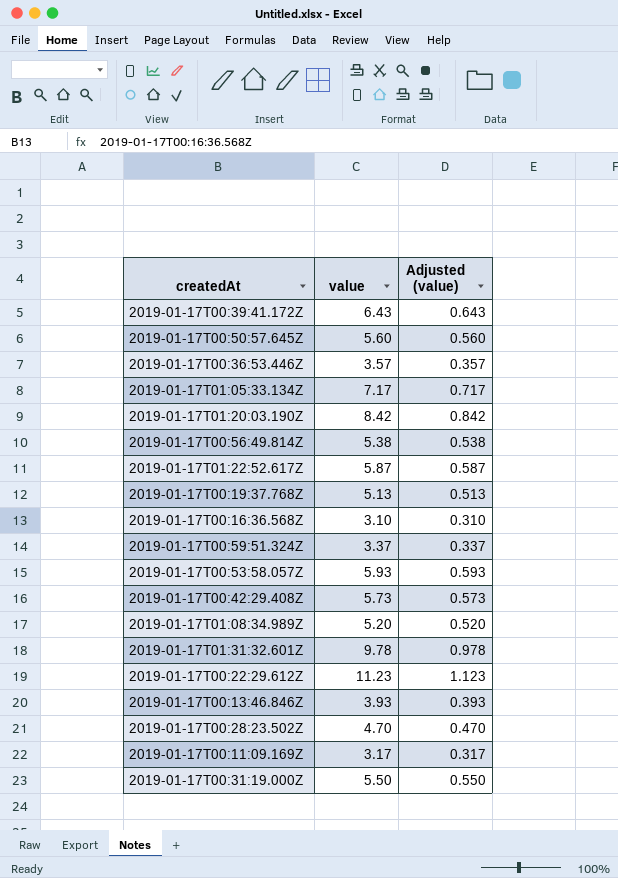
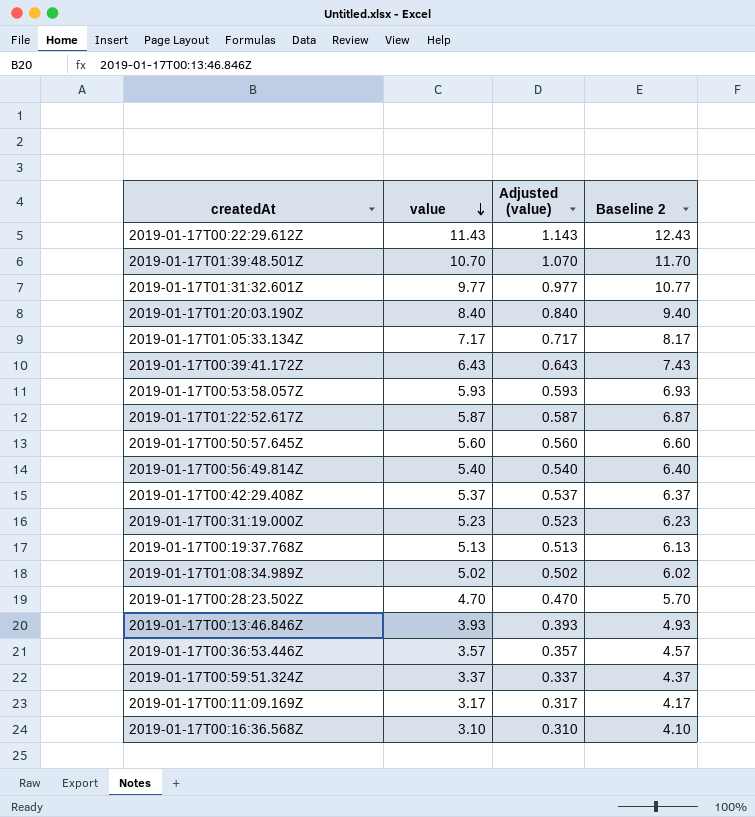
row order: none -> value descending
column Baseline 2 | formula: none -> [value] + 1
2019-01-17T00:22:29.612Z | value: 11.23 -> 11.43
2019-01-17T00:22:29.612Z | Adjusted (value): 1.123 -> 1.143
row 2019-01-17T01:39:48.501Z: none -> 10.70 | 1.070 | 11.70
2019-01-17T01:31:32.601Z | value: 9.78 -> 9.77
2019-01-17T01:31:32.601Z | Adjusted (value): 0.978 -> 0.977
2019-01-17T01:20:03.190Z | value: 8.42 -> 8.40
2019-01-17T01:20:03.190Z | Adjusted (value): 0.842 -> 0.840
2019-01-17T00:56:49.814Z | value: 5.38 -> 5.40
2019-01-17T00:56:49.814Z | Adjusted (value): 0.538 -> 0.540
2019-01-17T00:42:29.408Z | value: 5.73 -> 5.37
2019-01-17T00:42:29.408Z | Adjusted (value): 0.573 -> 0.537
2019-01-17T00:31:19.000Z | value: 5.50 -> 5.23
2019-01-17T00:31:19.000Z | Adjusted (value): 0.550 -> 0.523
2019-01-17T01:08:34.989Z | value: 5.20 -> 5.02
2019-01-17T01:08:34.989Z | Adjusted (value): 0.520 -> 0.502

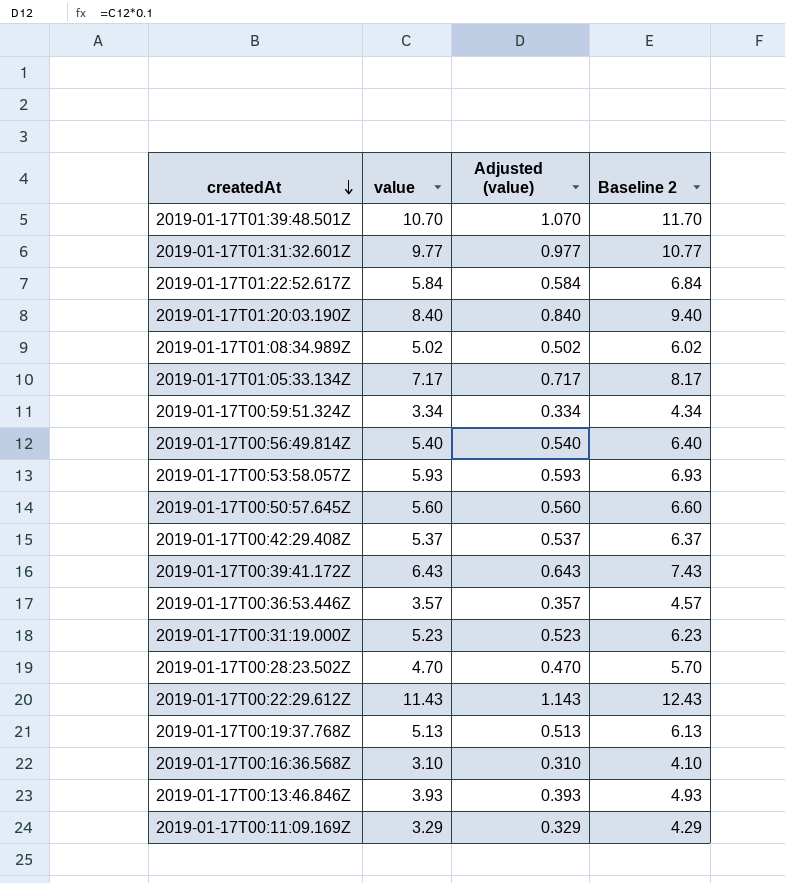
row order: value descending -> createdAt descending
2019-01-17T01:22:52.617Z | value: 5.87 -> 5.84
2019-01-17T01:22:52.617Z | Adjusted (value): 0.587 -> 0.584
2019-01-17T01:22:52.617Z | Baseline 2: 6.87 -> 6.84
2019-01-17T00:59:51.324Z | value: 3.37 -> 3.34
2019-01-17T00:59:51.324Z | Adjusted (value): 0.337 -> 0.334
2019-01-17T00:59:51.324Z | Baseline 2: 4.37 -> 4.34
2019-01-17T00:11:09.169Z | value: 3.17 -> 3.29
2019-01-17T00:11:09.169Z | Adjusted (value): 0.317 -> 0.329
2019-01-17T00:11:09.169Z | Baseline 2: 4.17 -> 4.29

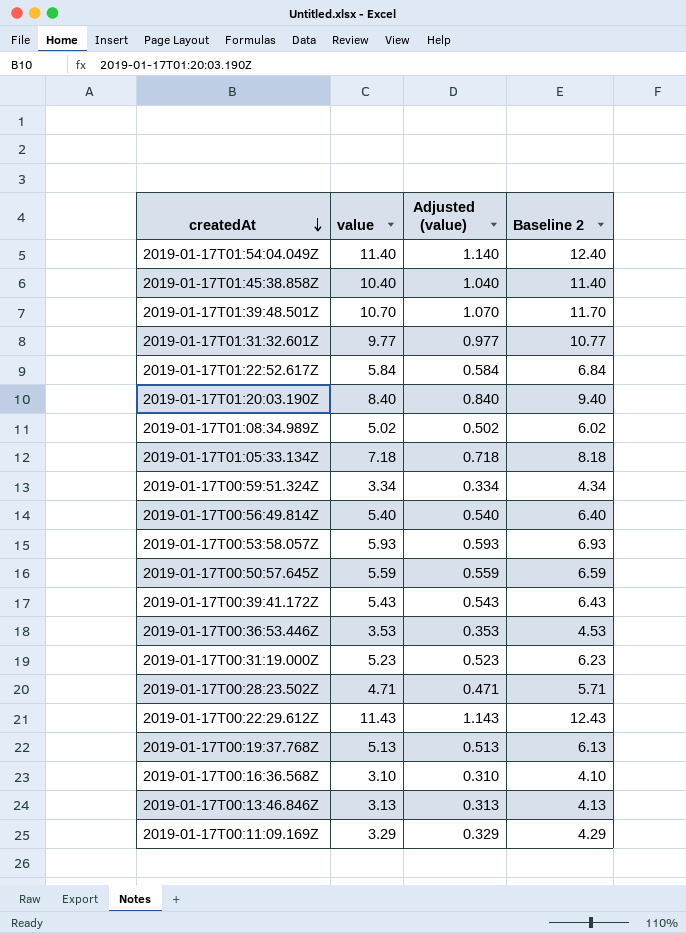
row 2019-01-17T00:42:29.408Z: 5.37 | 0.537 | 6.37 -> none
row 2019-01-17T01:54:04.049Z: none -> 11.40 | 1.140 | 12.40
row 2019-01-17T01:45:38.858Z: none -> 10.40 | 1.040 | 11.40
2019-01-17T01:05:33.134Z | value: 7.17 -> 7.18
2019-01-17T01:05:33.134Z | Adjusted (value): 0.717 -> 0.718
2019-01-17T01:05:33.134Z | Baseline 2: 8.17 -> 8.18
2019-01-17T00:50:57.645Z | value: 5.60 -> 5.59
2019-01-17T00:50:57.645Z | Adjusted (value): 0.560 -> 0.559
2019-01-17T00:50:57.645Z | Baseline 2: 6.60 -> 6.59
2019-01-17T00:39:41.172Z | value: 6.43 -> 5.43
2019-01-17T00:39:41.172Z | Adjusted (value): 0.643 -> 0.543
2019-01-17T00:39:41.172Z | Baseline 2: 7.43 -> 6.43
2019-01-17T00:36:53.446Z | value: 3.57 -> 3.53
2019-01-17T00:36:53.446Z | Adjusted (value): 0.357 -> 0.353
2019-01-17T00:36:53.446Z | Baseline 2: 4.57 -> 4.53
2019-01-17T00:28:23.502Z | value: 4.70 -> 4.71
2019-01-17T00:28:23.502Z | Adjusted (value): 0.470 -> 0.471
2019-01-17T00:28:23.502Z | Baseline 2: 5.70 -> 5.71
2019-01-17T00:13:46.846Z | value: 3.93 -> 3.13
2019-01-17T00:13:46.846Z | Adjusted (value): 0.393 -> 0.313
2019-01-17T00:13:46.846Z | Baseline 2: 4.93 -> 4.13

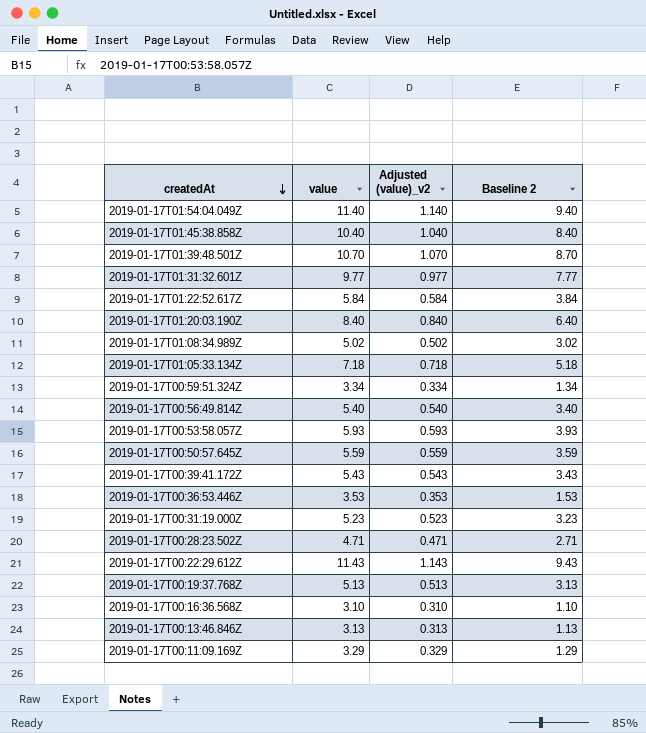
column name: Adjusted (value) -> Adjusted (value)_v2
column Baseline 2 | formula: [value] + 1 -> [value] - 2

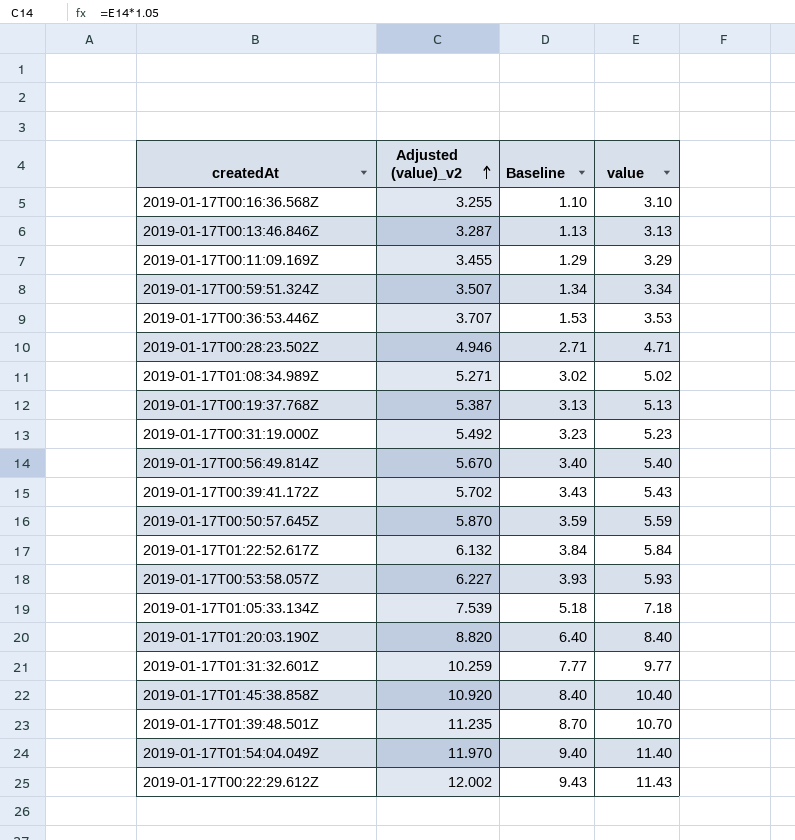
row order: createdAt descending -> Adjusted (value)_v2 ascending
column Adjusted (value)_v2 | formula: [value] * 0.1 -> [value] * 1.05
column name: Baseline 2 -> Baseline
column value | position: 2 -> 4

